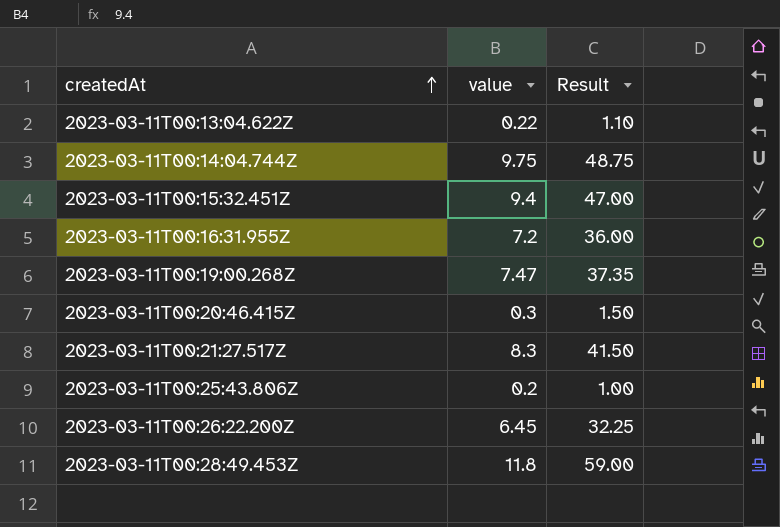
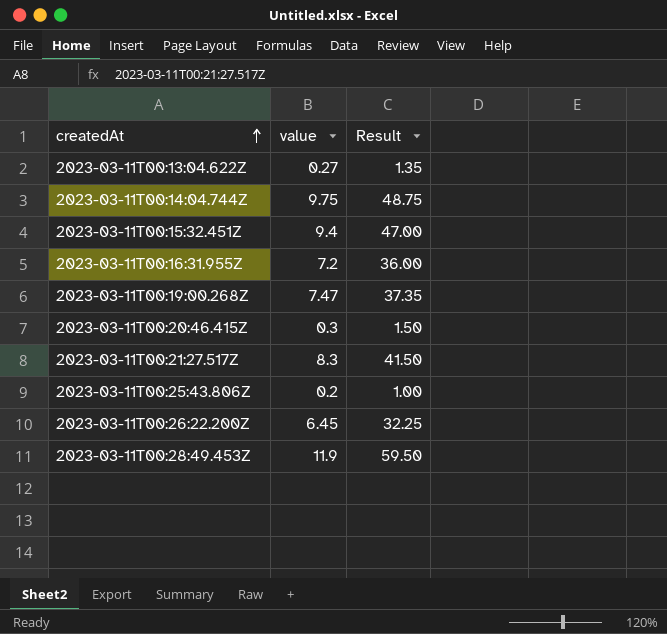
2023-03-11T00:13:04.622Z | value: 0.22 -> 0.27
2023-03-11T00:13:04.622Z | Result: 1.10 -> 1.35
2023-03-11T00:28:49.453Z | value: 11.8 -> 11.9
2023-03-11T00:28:49.453Z | Result: 59.00 -> 59.50

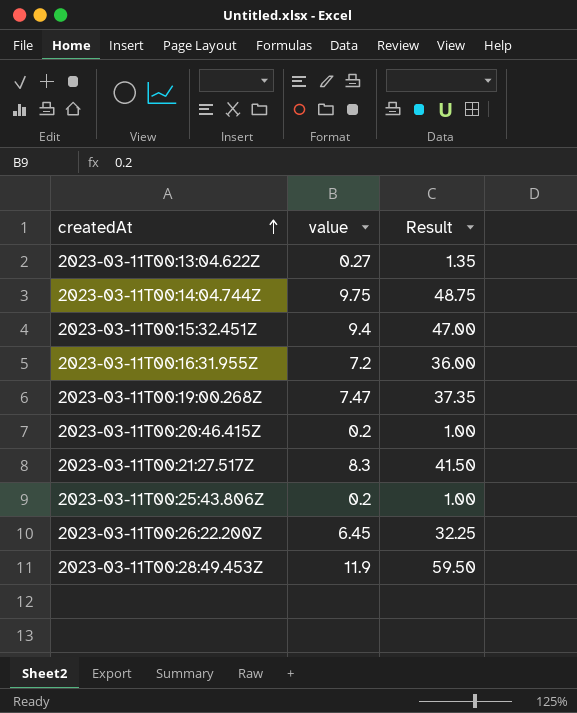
2023-03-11T00:20:46.415Z | value: 0.3 -> 0.2
2023-03-11T00:20:46.415Z | Result: 1.50 -> 1.00

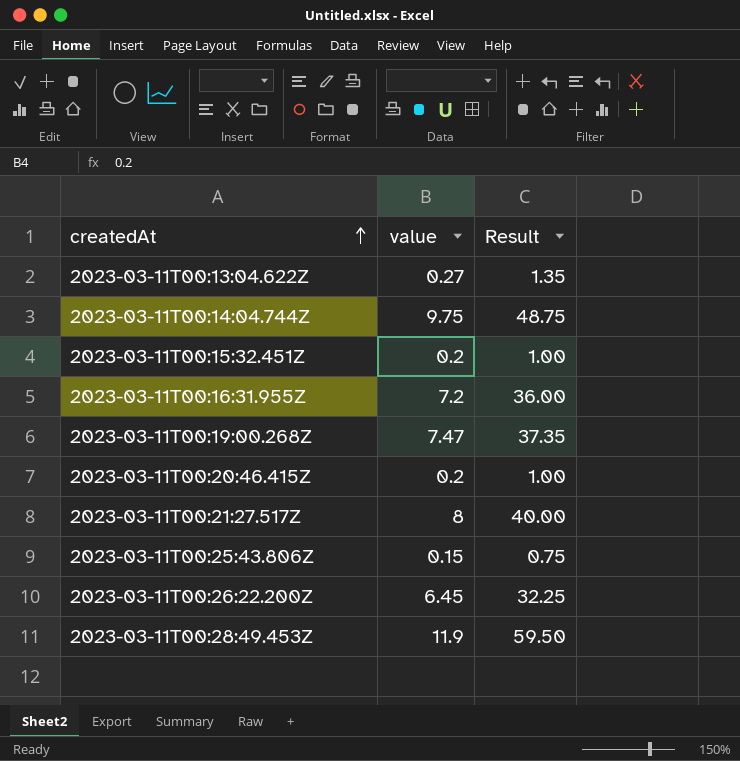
2023-03-11T00:15:32.451Z | value: 9.4 -> 0.2
2023-03-11T00:15:32.451Z | Result: 47.00 -> 1.00
2023-03-11T00:21:27.517Z | value: 8.3 -> 8
2023-03-11T00:21:27.517Z | Result: 41.50 -> 40.00
2023-03-11T00:25:43.806Z | value: 0.2 -> 0.15
2023-03-11T00:25:43.806Z | Result: 1.00 -> 0.75

